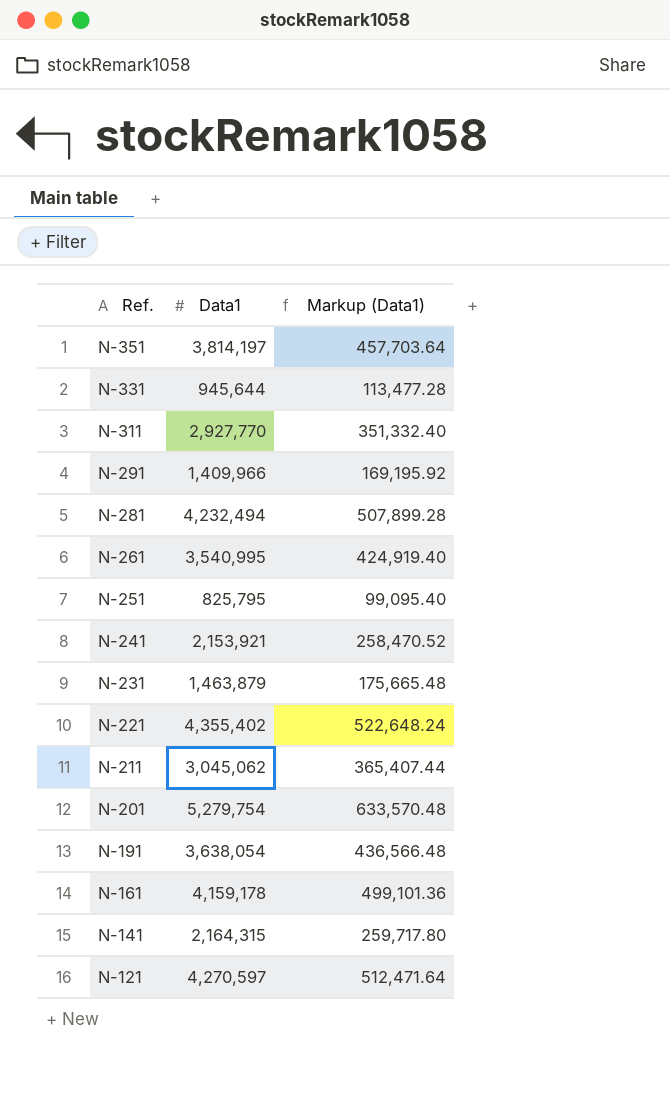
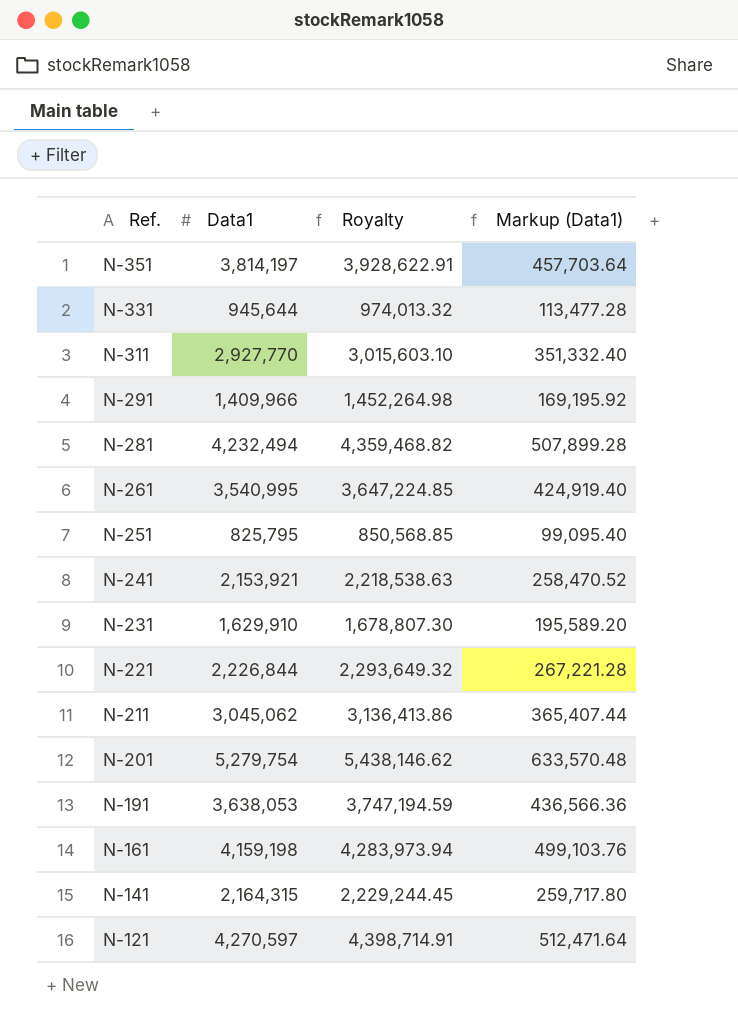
column Royalty | formula: none -> [Data1] * 1.03
N-231 | Data1: 1,463,879 -> 1,629,910
N-231 | Markup (Data1): 175,665.48 -> 195,589.20
N-221 | Data1: 4,355,402 -> 2,226,844
N-221 | Markup (Data1): 522,648.24 -> 267,221.28
N-191 | Data1: 3,638,054 -> 3,638,053
N-191 | Markup (Data1): 436,566.48 -> 436,566.36
N-161 | Data1: 4,159,178 -> 4,159,198
N-161 | Markup (Data1): 499,101.36 -> 499,103.76

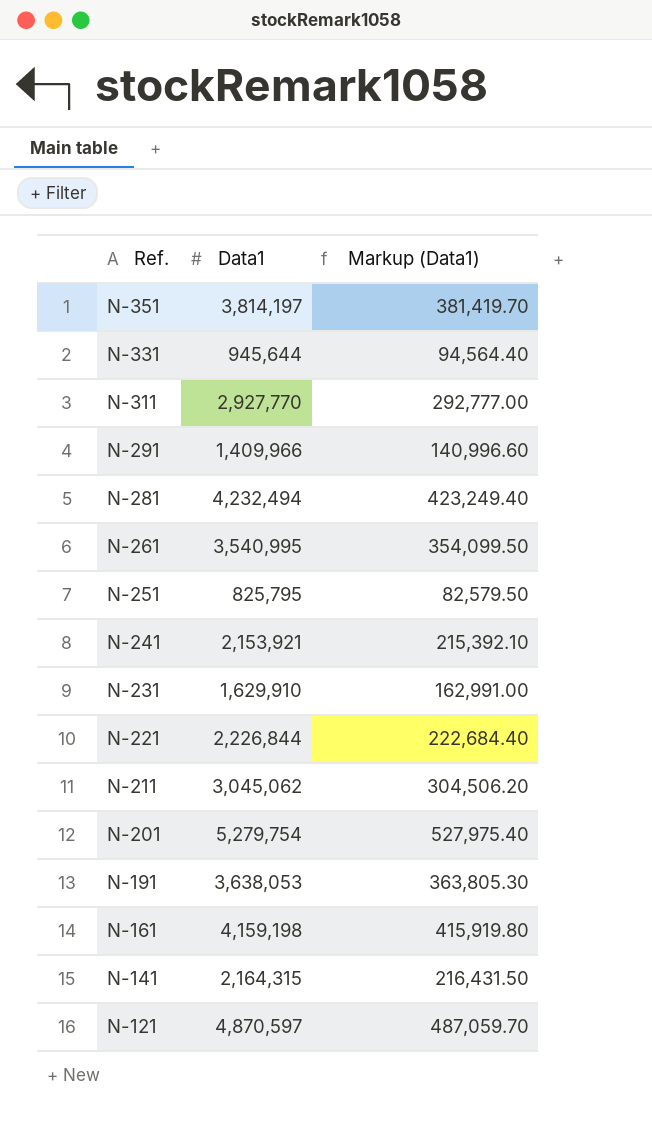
column Royalty | formula: [Data1] * 1.03 -> none
column Markup (Data1) | formula: [Data1] * 0.12 -> [Data1] * 0.1
N-121 | Data1: 4,270,597 -> 4,870,597

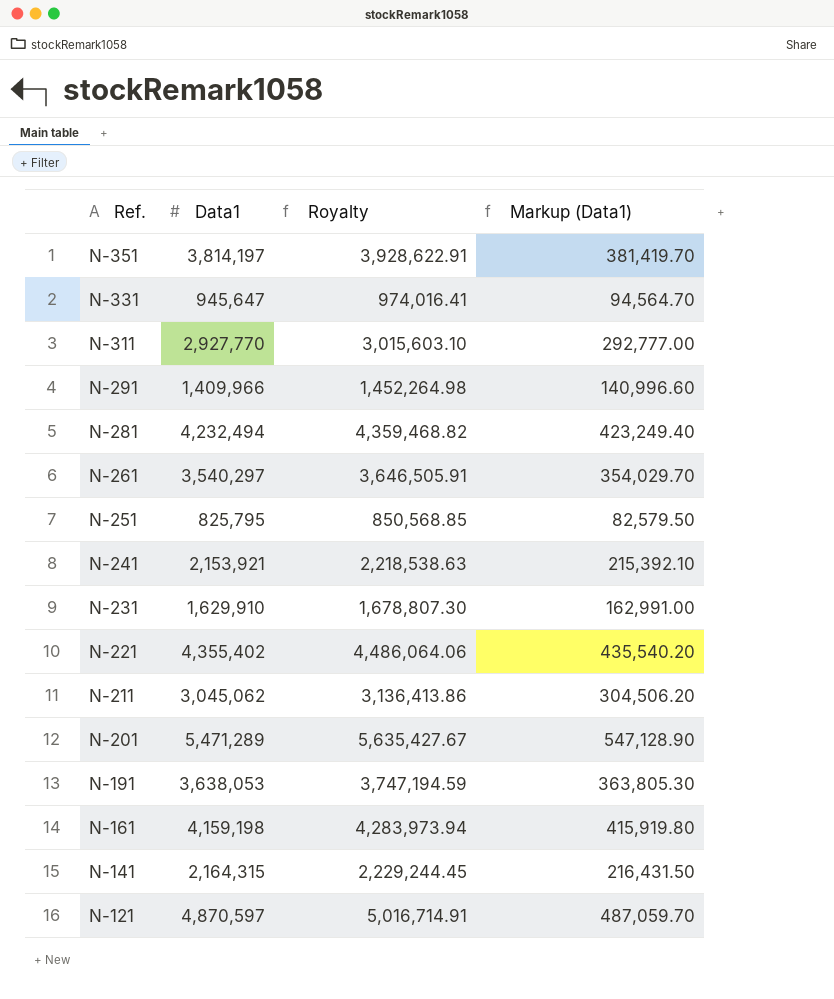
column Royalty | formula: none -> [Data1] * 1.03
N-331 | Data1: 945,644 -> 945,647
N-331 | Markup (Data1): 94,564.40 -> 94,564.70
N-261 | Data1: 3,540,995 -> 3,540,297
N-261 | Markup (Data1): 354,099.50 -> 354,029.70
N-221 | Data1: 2,226,844 -> 4,355,402
N-221 | Markup (Data1): 222,684.40 -> 435,540.20
N-201 | Data1: 5,279,754 -> 5,471,289
N-201 | Markup (Data1): 527,975.40 -> 547,128.90

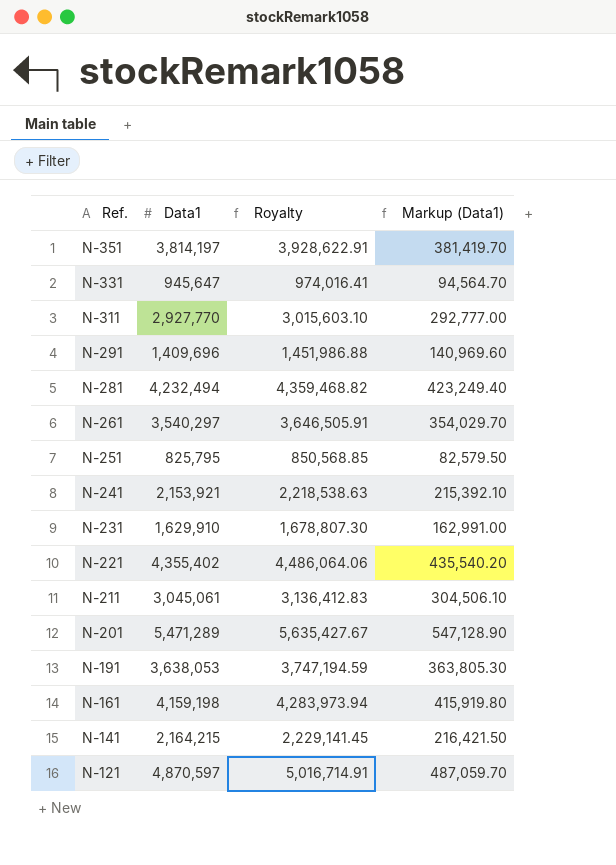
N-291 | Data1: 1,409,966 -> 1,409,696
N-291 | Royalty: 1,452,264.98 -> 1,451,986.88
N-291 | Markup (Data1): 140,996.60 -> 140,969.60
N-211 | Data1: 3,045,062 -> 3,045,061
N-211 | Royalty: 3,136,413.86 -> 3,136,412.83
N-211 | Markup (Data1): 304,506.20 -> 304,506.10
N-141 | Data1: 2,164,315 -> 2,164,215
N-141 | Royalty: 2,229,244.45 -> 2,229,141.45
N-141 | Markup (Data1): 216,431.50 -> 216,421.50

